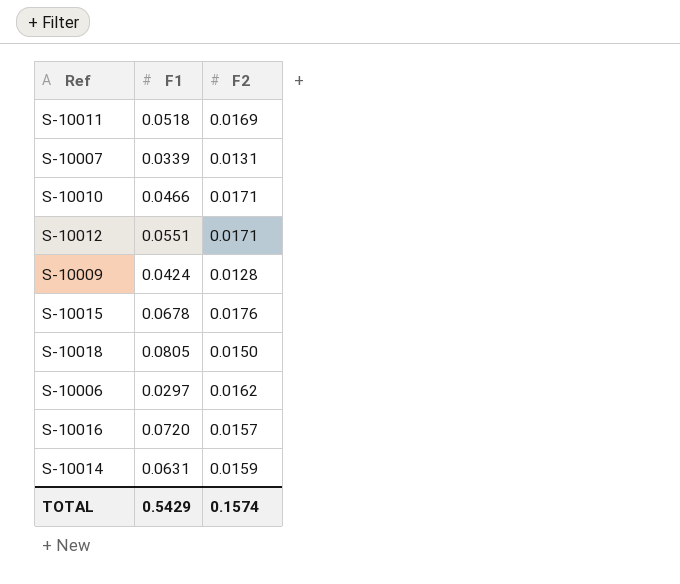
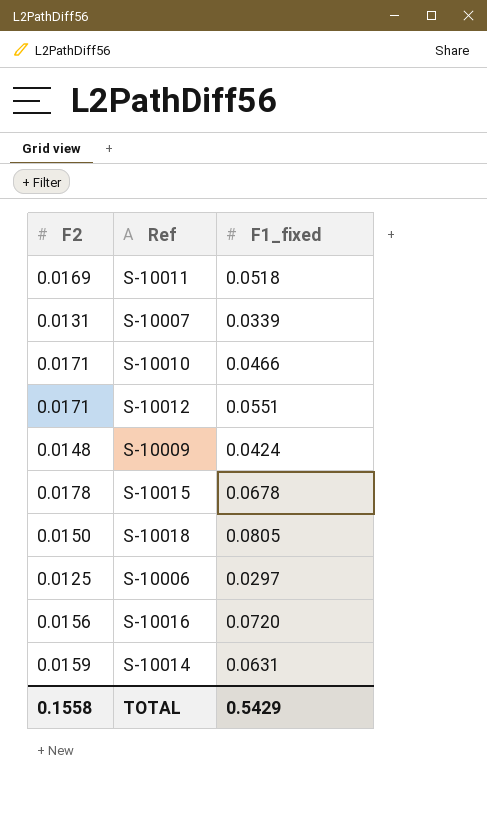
column F2 | position: 3 -> 1
column name: F1 -> F1_fixed
S-10009 | F2: 0.0128 -> 0.0148
S-10015 | F2: 0.0176 -> 0.0178
S-10006 | F2: 0.0162 -> 0.0125
S-10016 | F2: 0.0157 -> 0.0156
TOTAL | F2: 0.1574 -> 0.1558

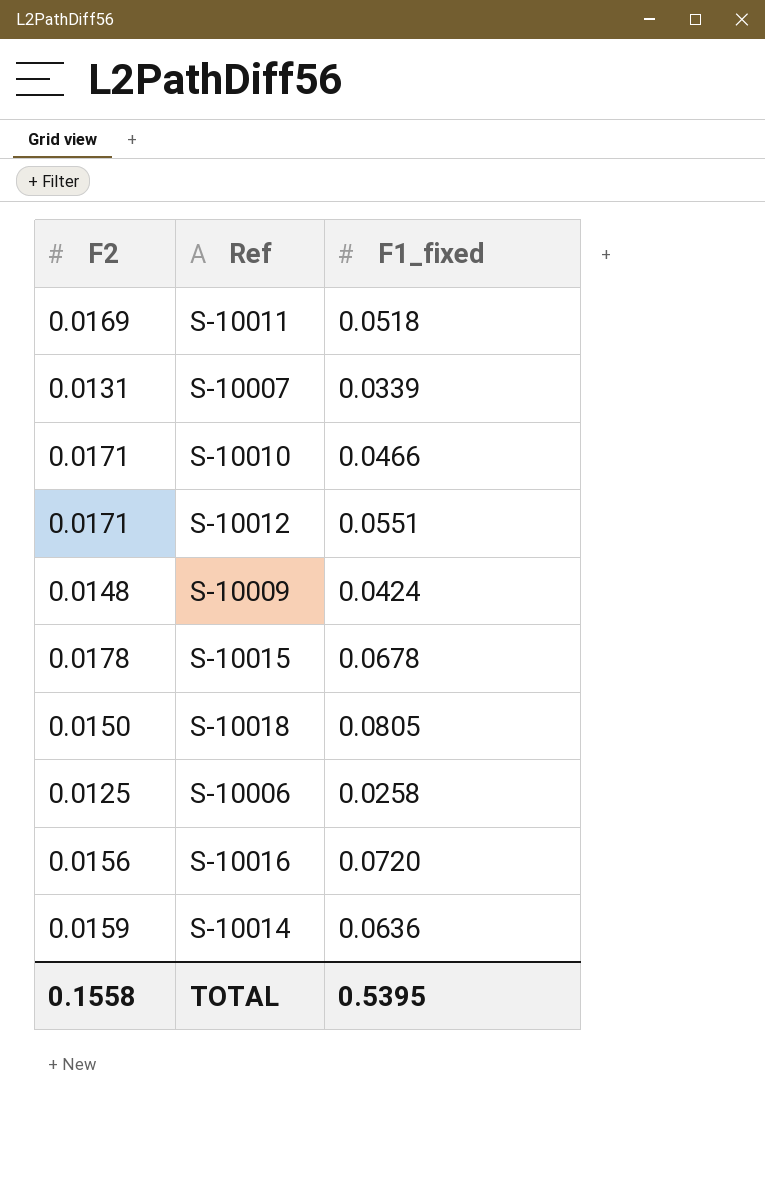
S-10006 | F1_fixed: 0.0297 -> 0.0258
S-10014 | F1_fixed: 0.0631 -> 0.0636
TOTAL | F1_fixed: 0.5429 -> 0.5395

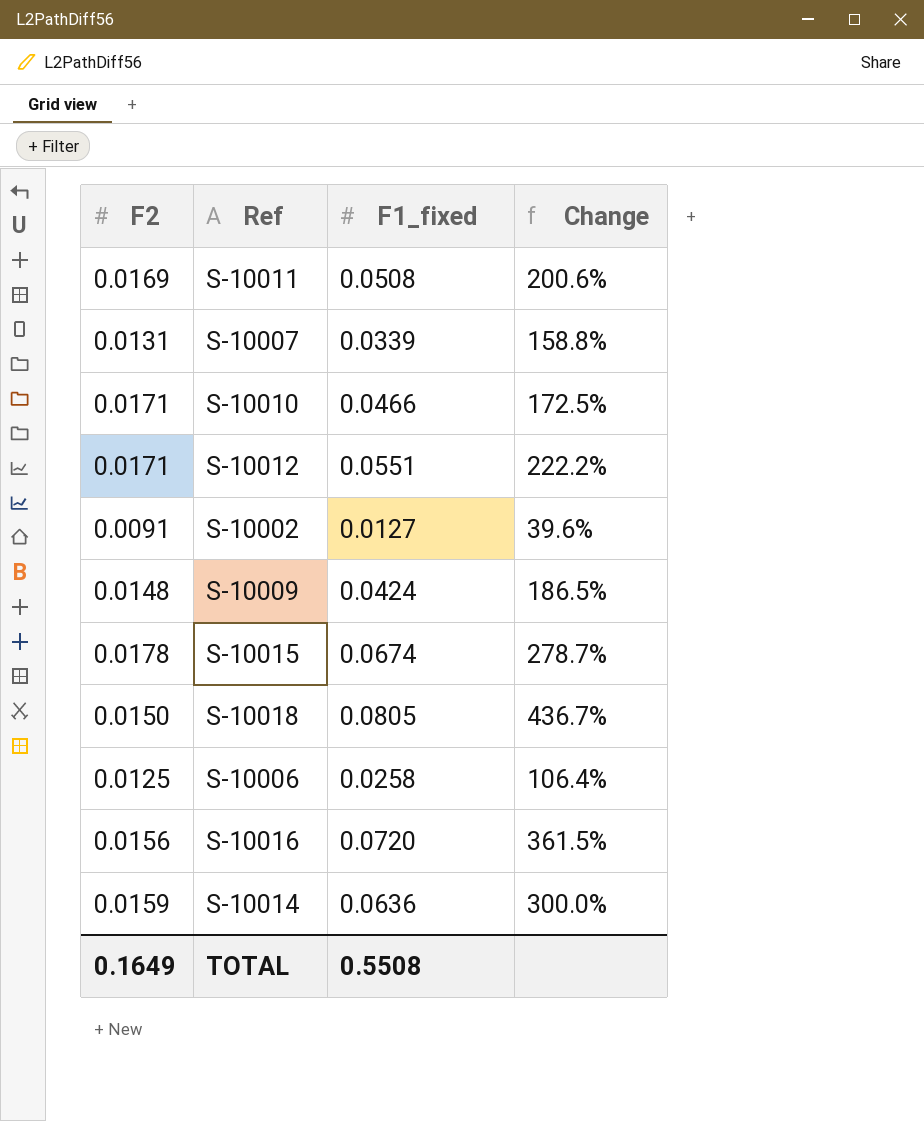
column Change | formula: none -> ([F1_fixed] - [F2]) / [F2]
S-10011 | F1_fixed: 0.0518 -> 0.0508
row S-10002: none -> 0.0091 | 0.0127 | 39.6%
S-10015 | F1_fixed: 0.0678 -> 0.0674
TOTAL | F2: 0.1558 -> 0.1649
TOTAL | F1_fixed: 0.5395 -> 0.5508

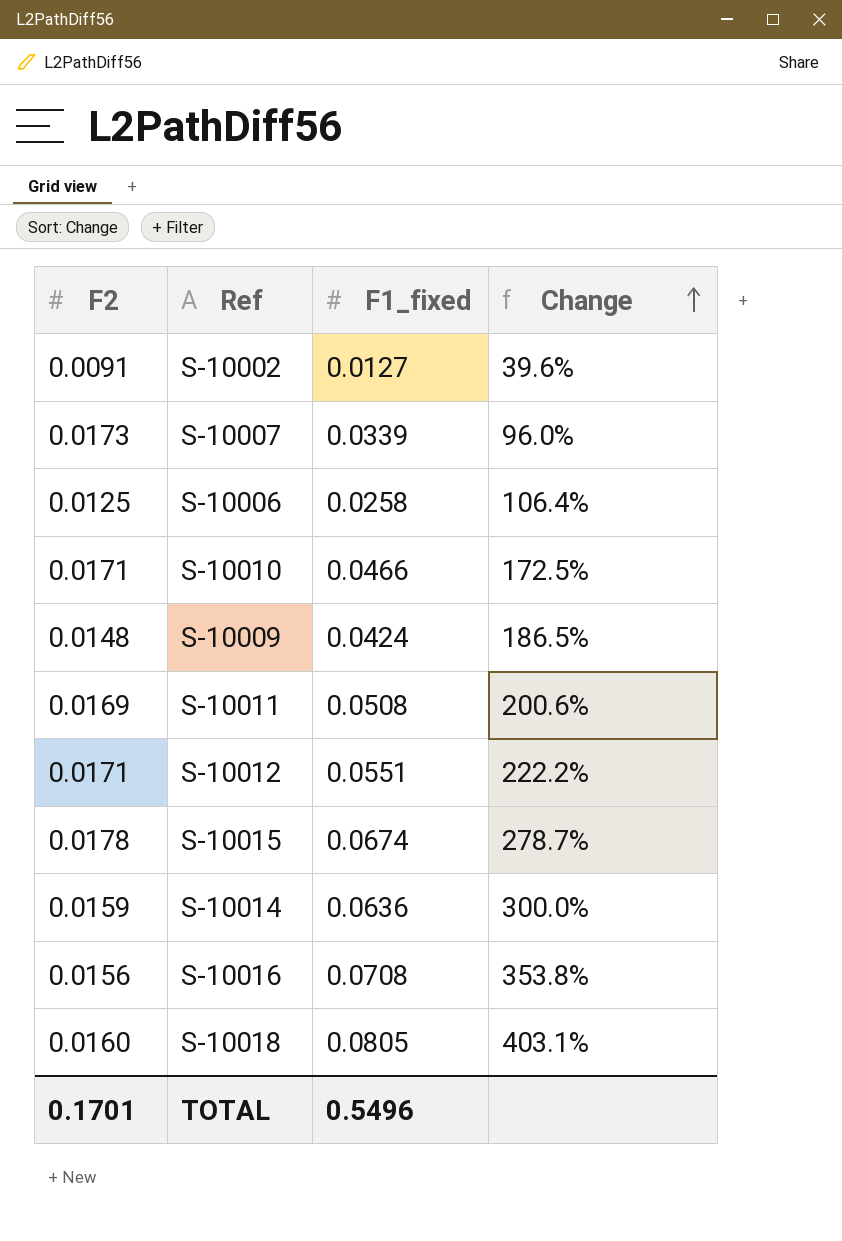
row order: none -> Change ascending
S-10007 | F2: 0.0131 -> 0.0173
S-10007 | Change: 158.8% -> 96.0%
S-10016 | F1_fixed: 0.0720 -> 0.0708
S-10016 | Change: 361.5% -> 353.8%
S-10018 | F2: 0.0150 -> 0.0160
S-10018 | Change: 436.7% -> 403.1%
TOTAL | F2: 0.1649 -> 0.1701
TOTAL | F1_fixed: 0.5508 -> 0.5496

